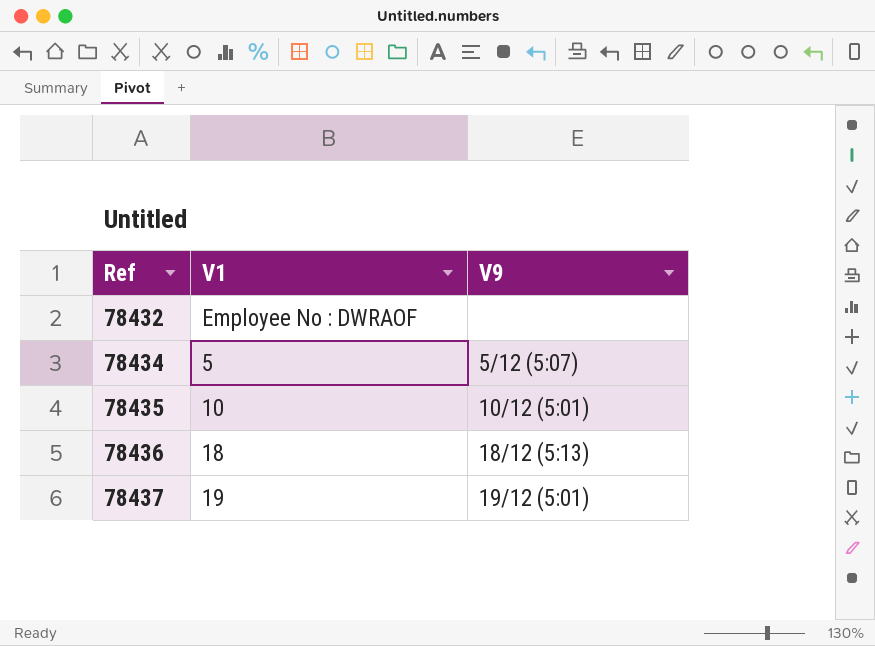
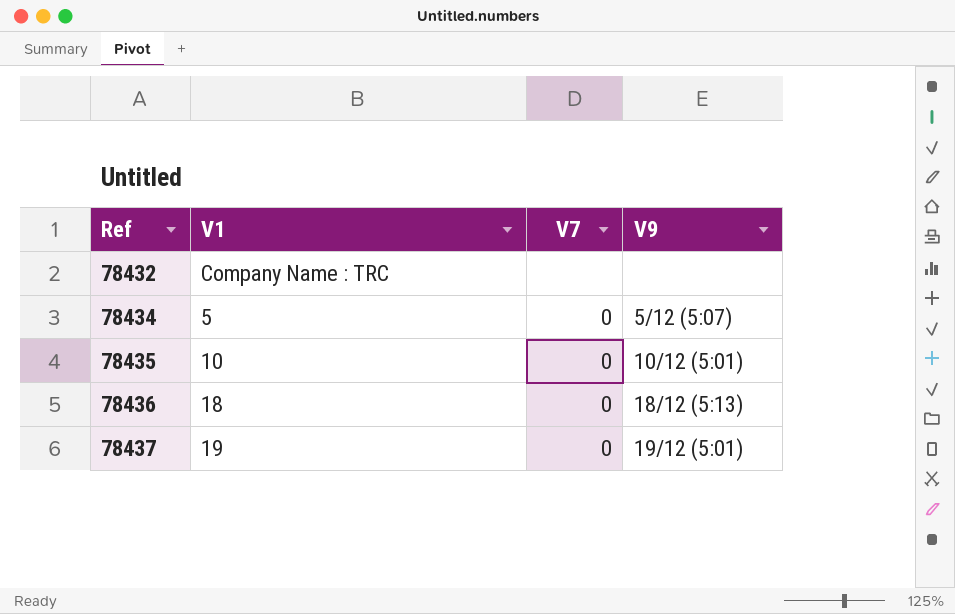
column V7 | position: none -> 3
78432 | V1: Employee No : DWRAOF -> Company Name : TRC

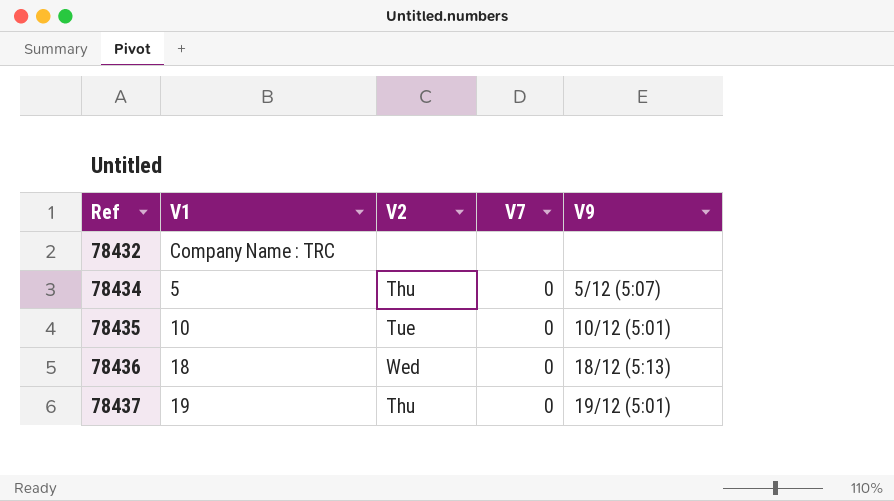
column V2 | position: none -> 3

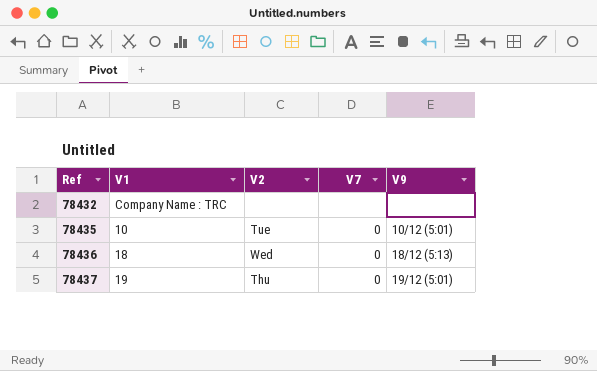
row 78434: 5 | Thu | 0 | 5/12 (5:07) -> none

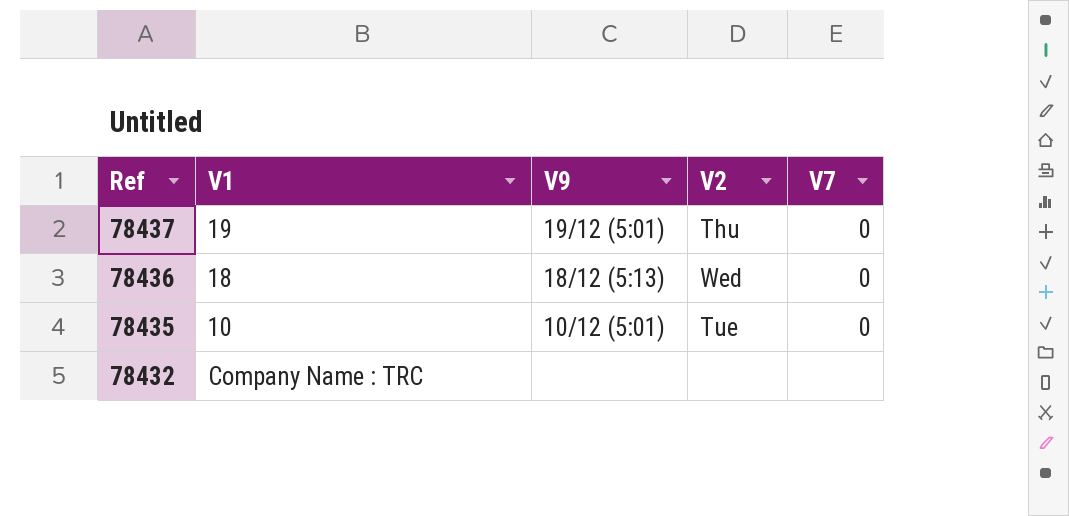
row order: Ref ascending -> Ref descending
column V9 | position: 5 -> 3

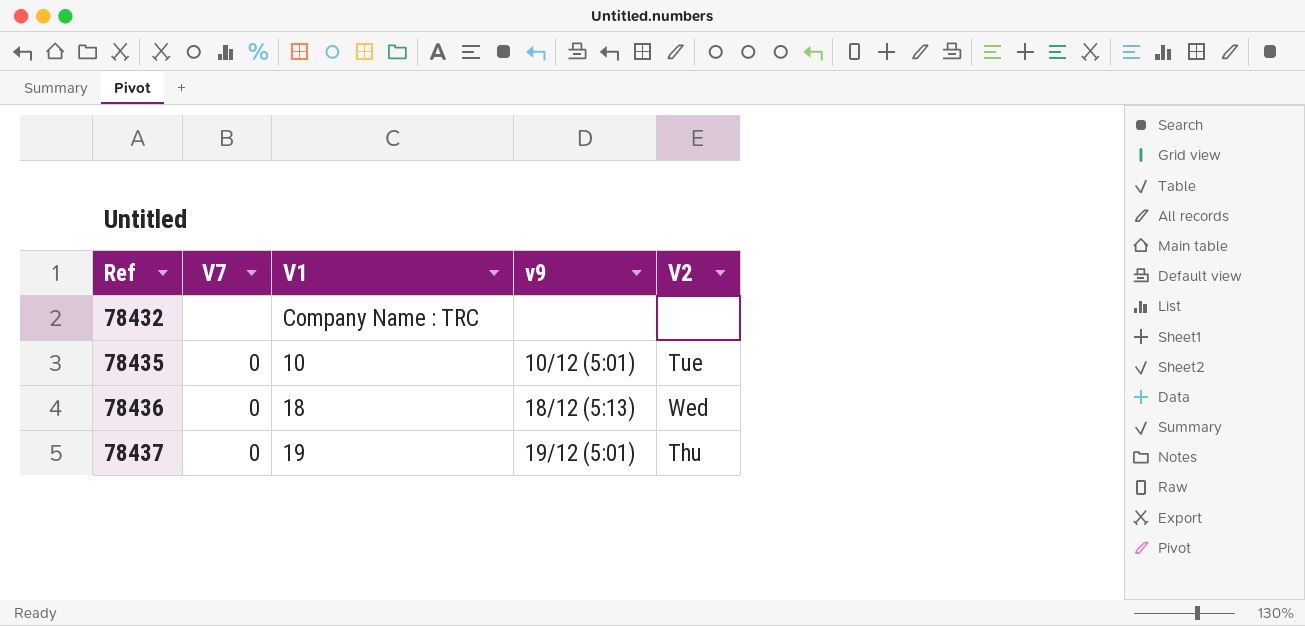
row order: Ref descending -> Ref ascending
column V7 | position: 5 -> 2
column name: V9 -> v9

